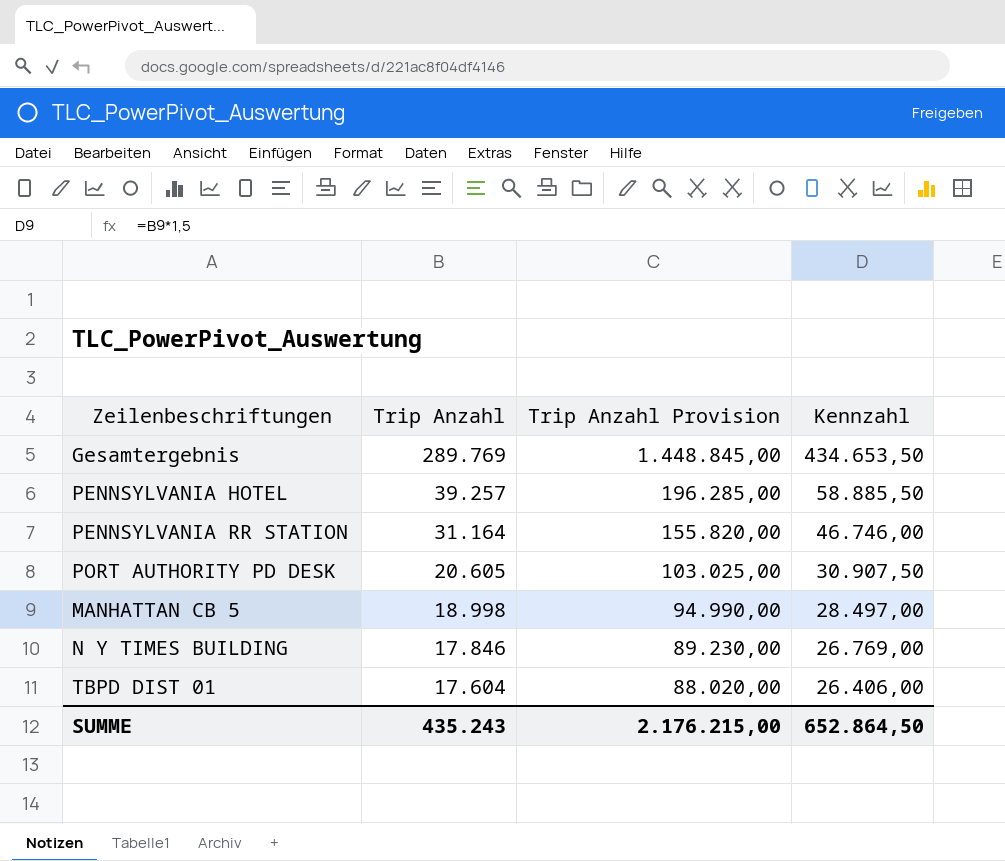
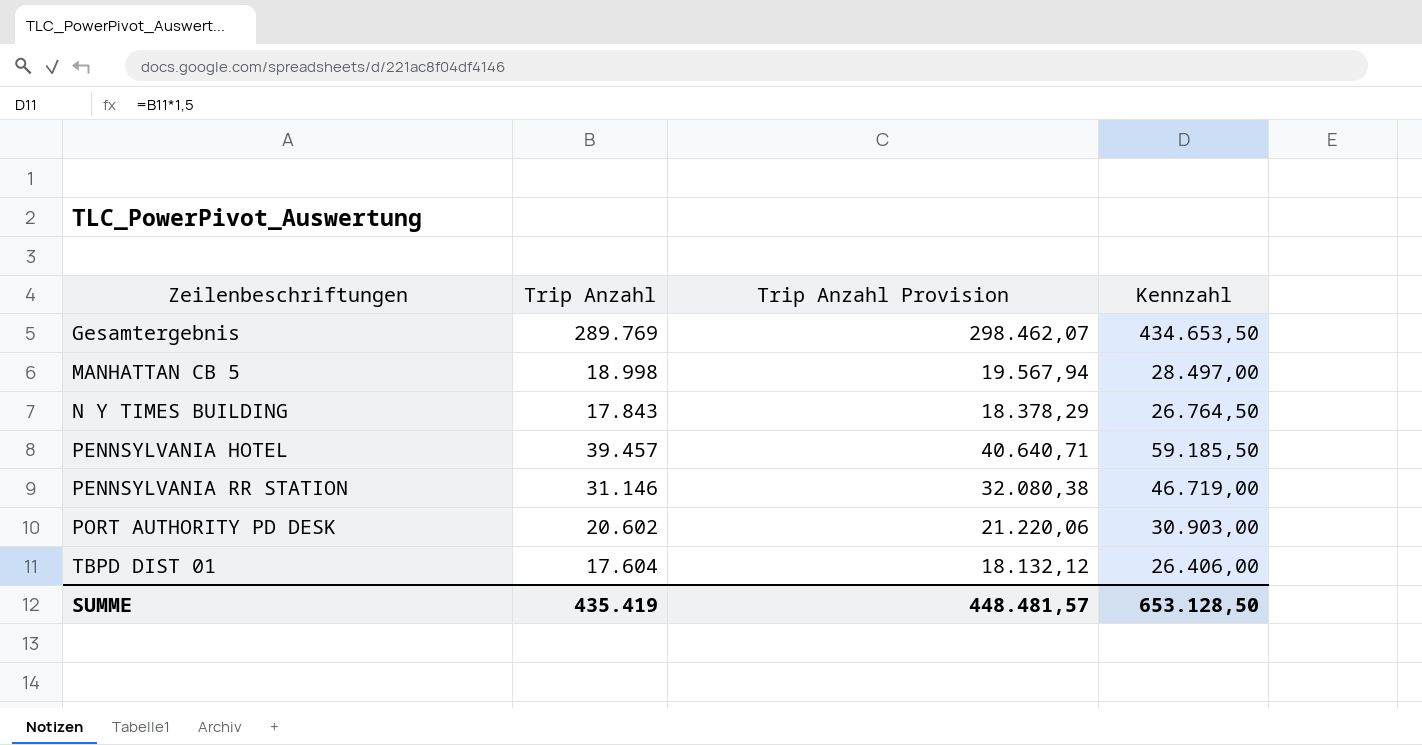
row order: Trip Anzahl descending -> Zeilenbeschriftungen ascending
column Trip Anzahl Provision | formula: [Trip Anzahl] * 5 -> [Trip Anzahl] * 1,03
N Y TIMES BUILDING | Trip Anzahl: 17.846 -> 17.843
N Y TIMES BUILDING | Kennzahl: 26.769,00 -> 26.764,50
PENNSYLVANIA HOTEL | Trip Anzahl: 39.257 -> 39.457
PENNSYLVANIA HOTEL | Kennzahl: 58.885,50 -> 59.185,50
PENNSYLVANIA RR STATION | Trip Anzahl: 31.164 -> 31.146
PENNSYLVANIA RR STATION | Kennzahl: 46.746,00 -> 46.719,00
PORT AUTHORITY PD DESK | Trip Anzahl: 20.605 -> 20.602
PORT AUTHORITY PD DESK | Kennzahl: 30.907,50 -> 30.903,00
SUMME | Trip Anzahl: 435.243 -> 435.419
SUMME | Trip Anzahl Provision: 2.176.215,00 -> 448.481,57
SUMME | Kennzahl: 652.864,50 -> 653.128,50

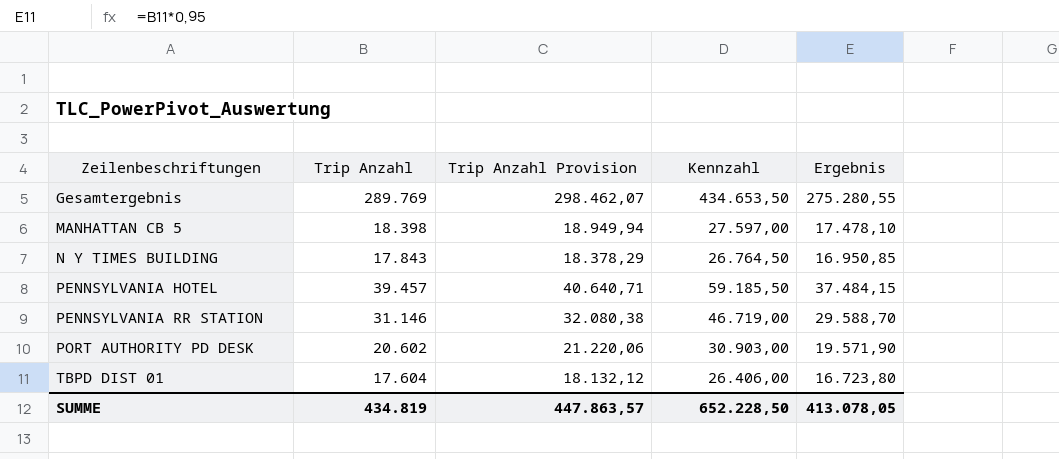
column Ergebnis | formula: none -> [Trip Anzahl] * 0,95
MANHATTAN CB 5 | Trip Anzahl: 18.998 -> 18.398
MANHATTAN CB 5 | Trip Anzahl Provision: 19.567,94 -> 18.949,94
MANHATTAN CB 5 | Kennzahl: 28.497,00 -> 27.597,00
SUMME | Trip Anzahl: 435.419 -> 434.819
SUMME | Trip Anzahl Provision: 448.481,57 -> 447.863,57
SUMME | Kennzahl: 653.128,50 -> 652.228,50

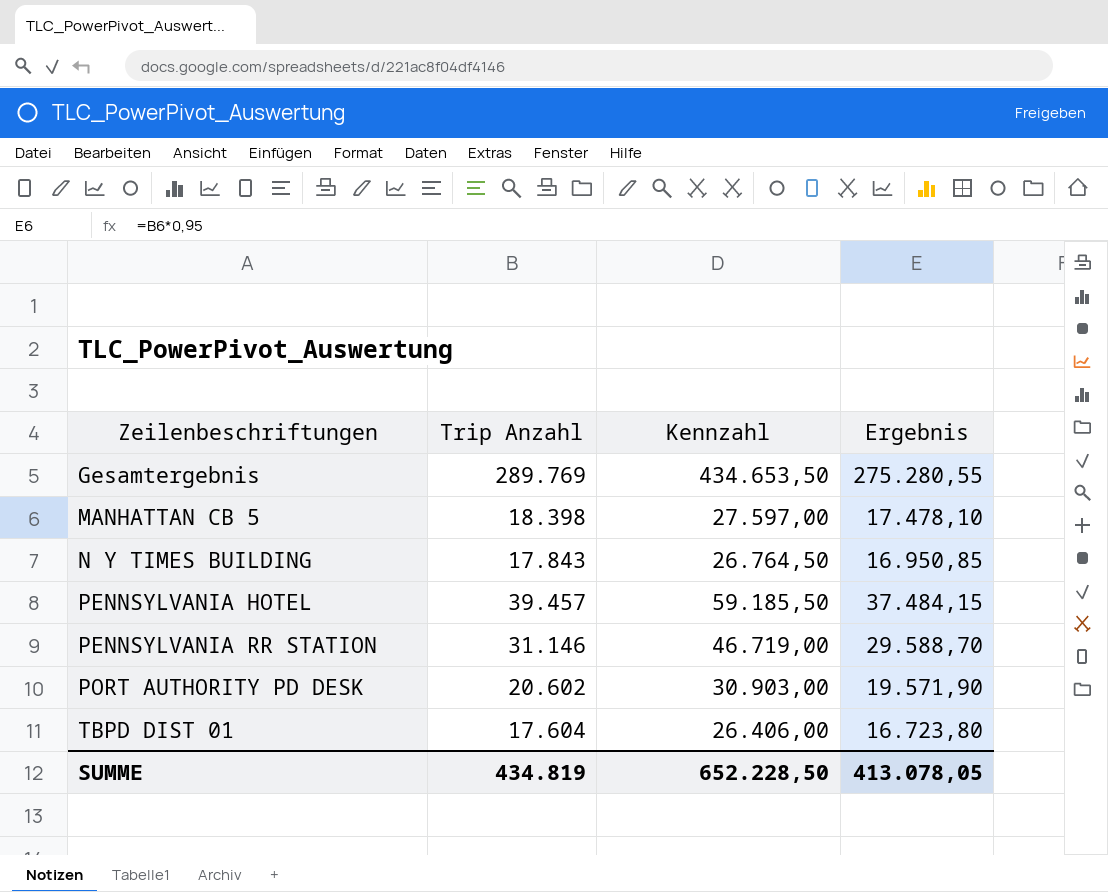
column Trip Anzahl Provision | formula: [Trip Anzahl] * 1,03 -> none

